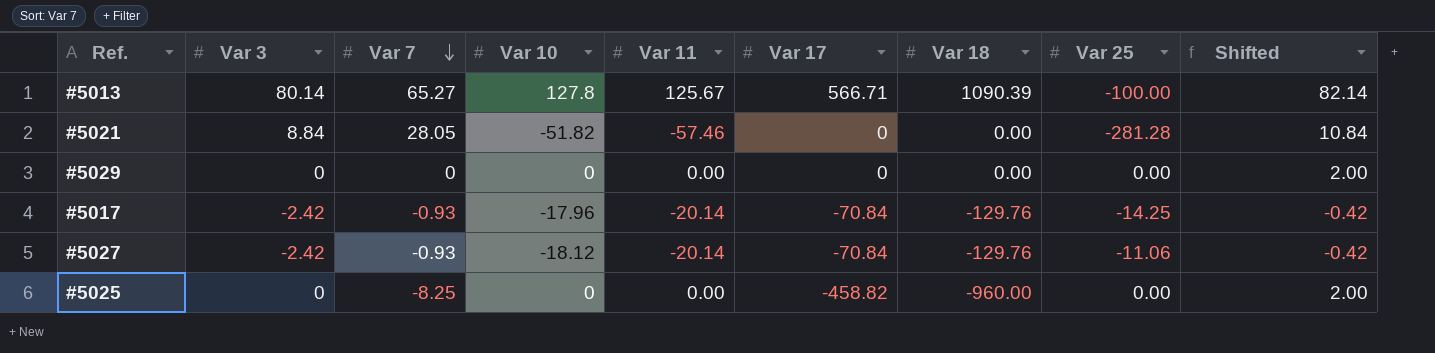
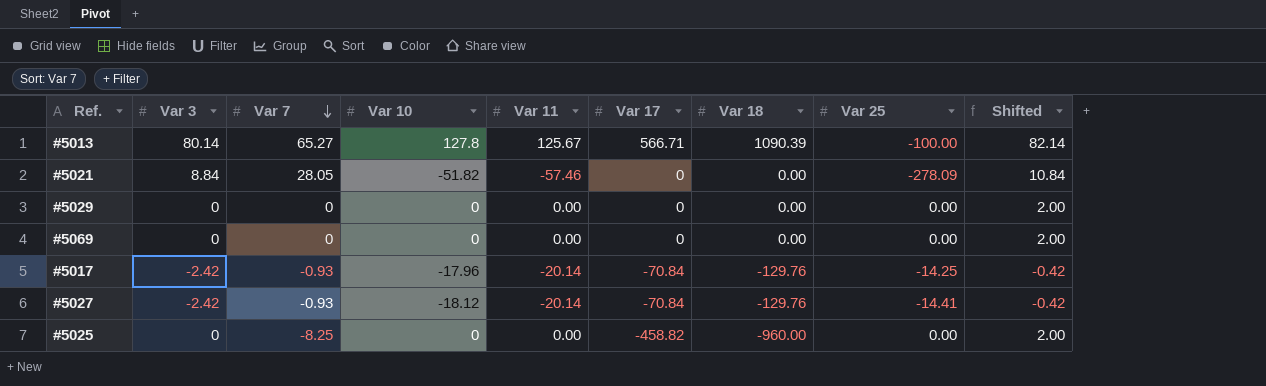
#5021 | Var 25: -281.28 -> -278.09
row #5069: none -> 0 | 0 | 0 | 0.00 | 0 | 0.00 | 0.00 | 2.00
#5027 | Var 25: -11.06 -> -14.41

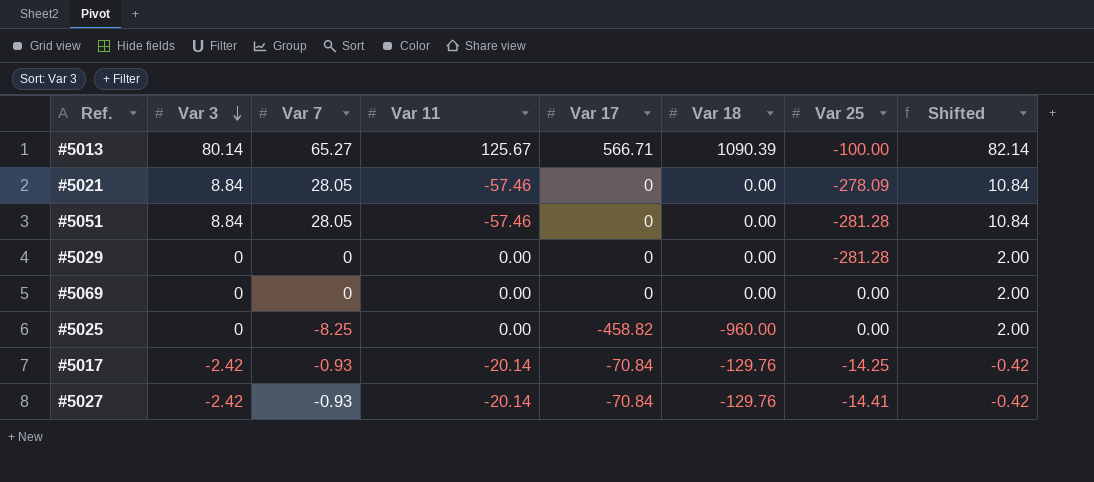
row order: Var 7 descending -> Var 3 descending
column Var 10 | position: 4 -> none
row #5051: none -> 8.84 | 28.05 | -57.46 | 0 | 0.00 | -281.28 | 10.84
#5029 | Var 25: 0.00 -> -281.28

